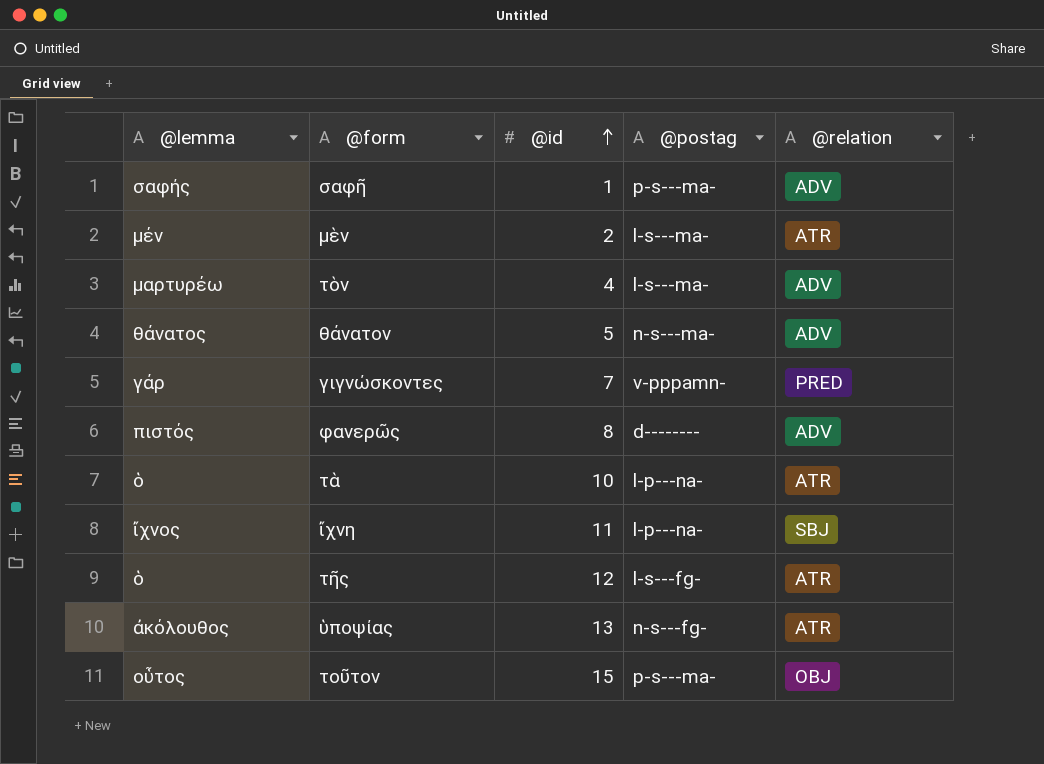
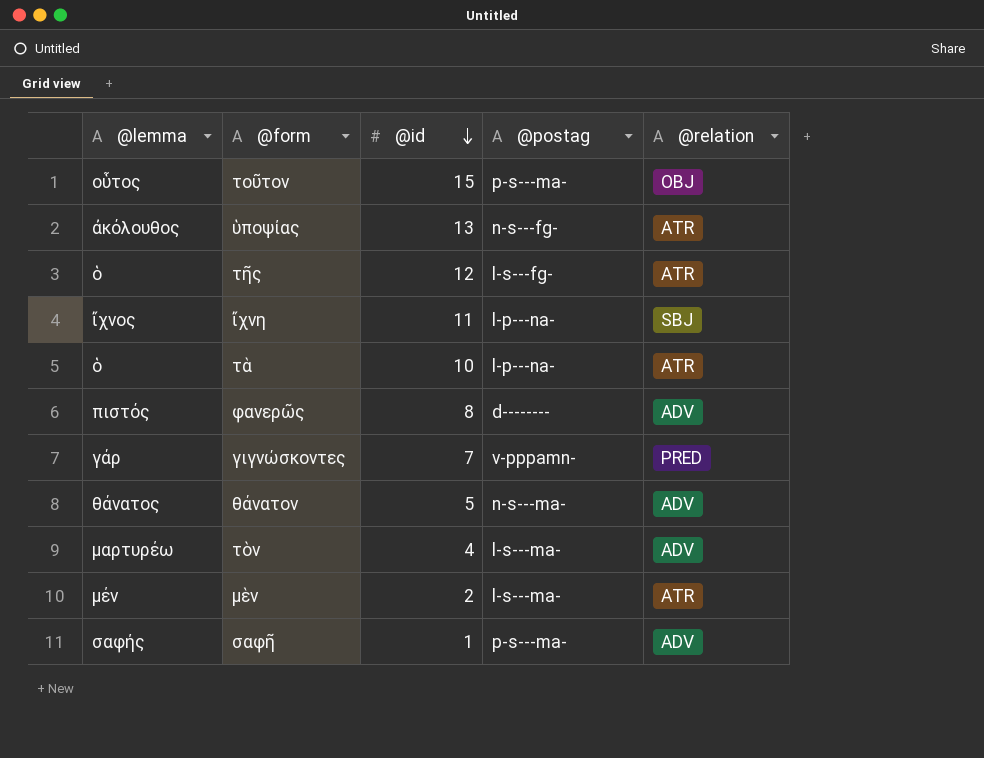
row order: @id ascending -> @id descending

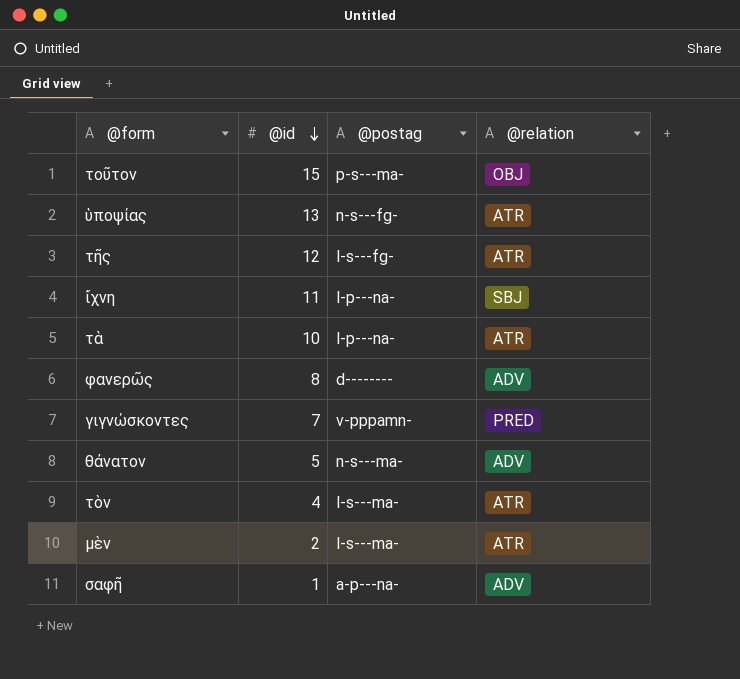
column @lemma | position: 1 -> none
τὸν | @relation: ADV -> ATR
σαφῆ | @postag: p-s---ma- -> a-p---na-

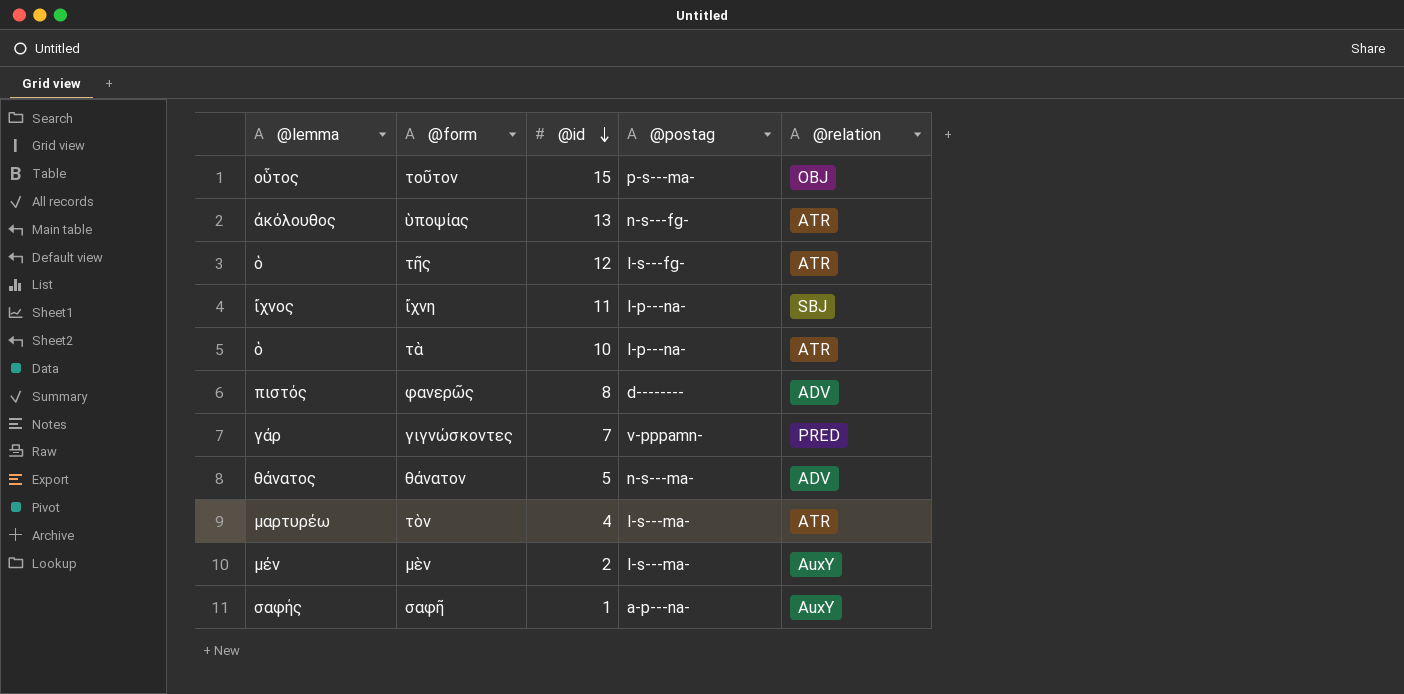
column @lemma | position: none -> 1
μὲν | @relation: ATR -> AuxY
σαφῆ | @relation: ADV -> AuxY

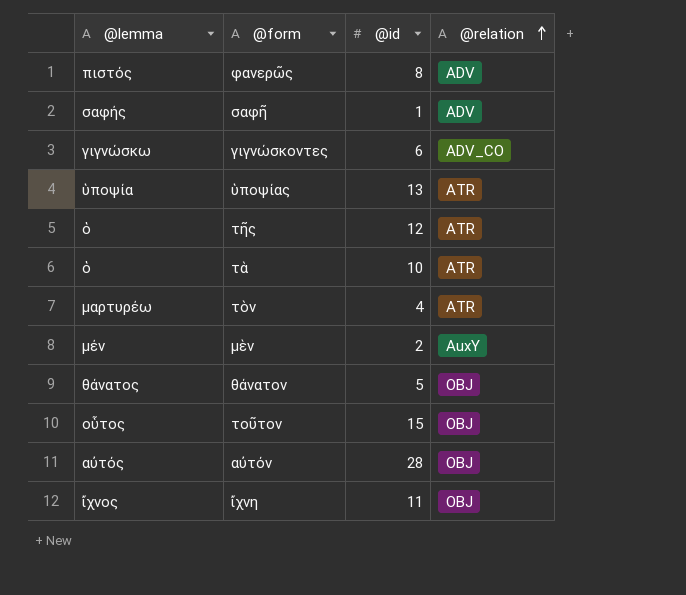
row order: @id descending -> @relation ascending
column @postag | position: 4 -> none
σαφῆ | @relation: AuxY -> ADV
γιγνώσκοντες | @lemma: γάρ -> γιγνώσκω
γιγνώσκοντες | @id: 7 -> 6
γιγνώσκοντες | @relation: PRED -> ADV_CO
ὑποψίας | @lemma: ἀκόλουθος -> ὑποψία
θάνατον | @relation: ADV -> OBJ
row αὐτόν: none -> αὐτός | 28 | OBJ
ἴχνη | @relation: SBJ -> OBJ

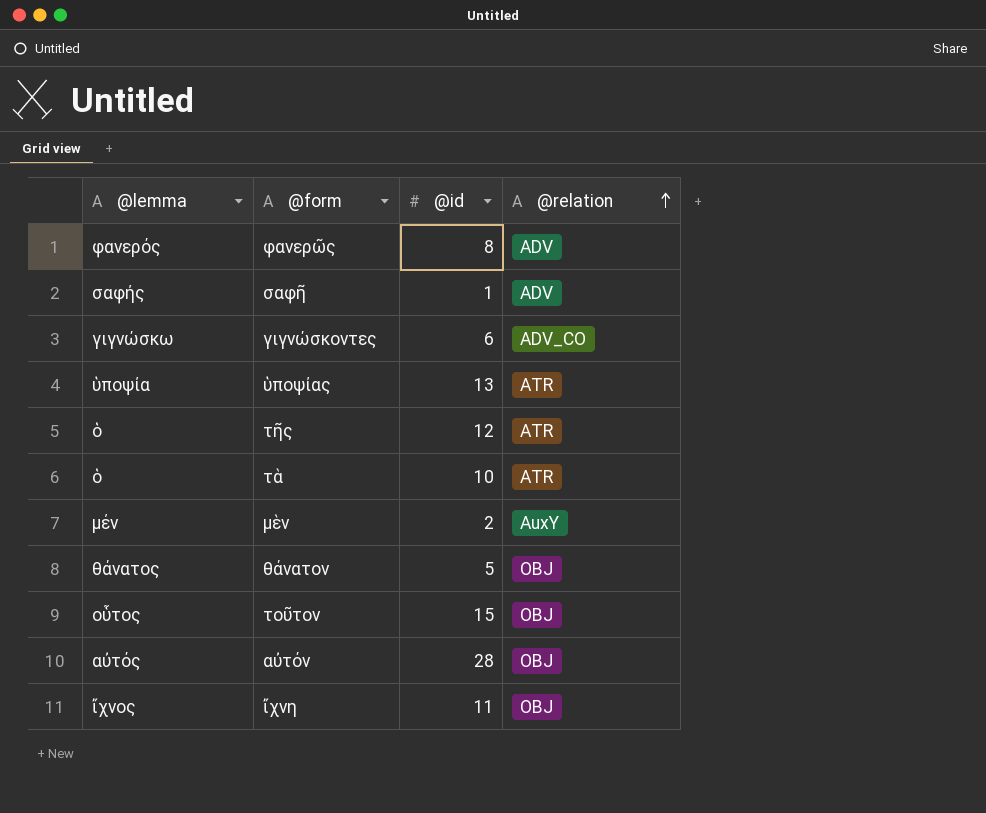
row τὸν: μαρτυρέω | 4 | ATR -> none
φανερῶς | @lemma: πιστός -> φανερός

